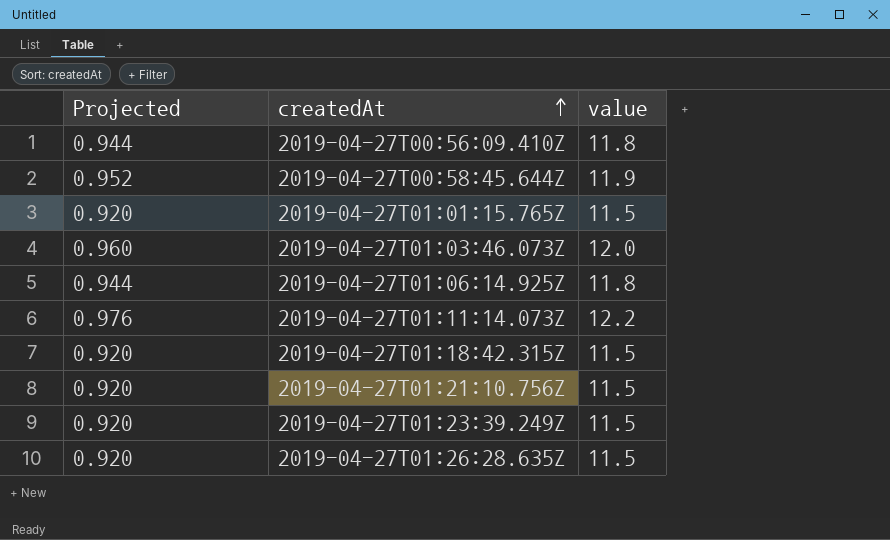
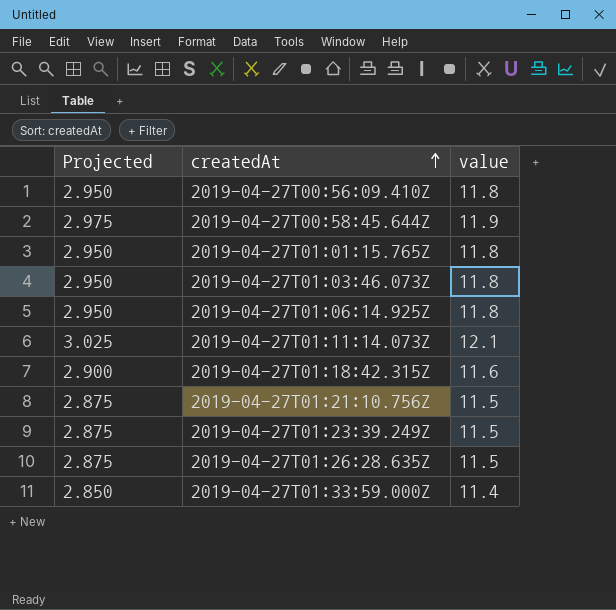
column Projected | formula: [value] * 0.08 -> [value] * 0.25
2019-04-27T01:01:15.765Z | value: 11.5 -> 11.8
2019-04-27T01:03:46.073Z | value: 12.0 -> 11.8
2019-04-27T01:11:14.073Z | value: 12.2 -> 12.1
2019-04-27T01:18:42.315Z | value: 11.5 -> 11.6
row 2019-04-27T01:33:59.000Z: none -> 2.850 | 11.4

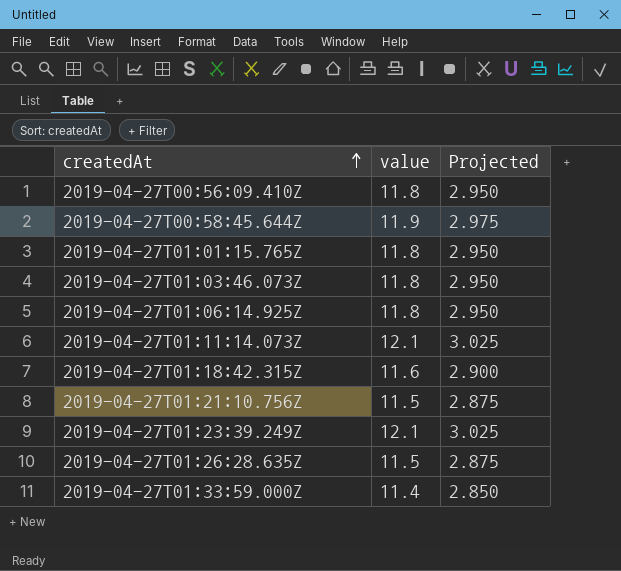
column Projected | position: 1 -> 3
2019-04-27T01:23:39.249Z | value: 11.5 -> 12.1
2019-04-27T01:23:39.249Z | Projected: 2.875 -> 3.025

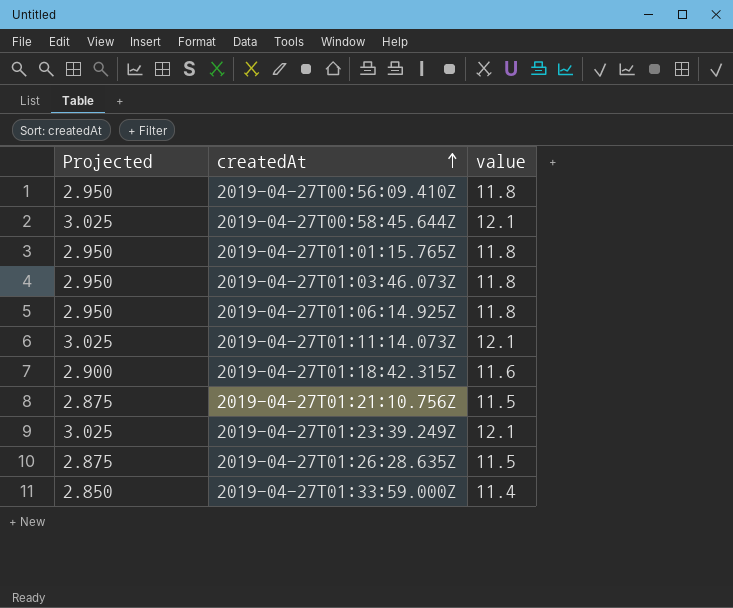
column Projected | position: 3 -> 1
2019-04-27T00:58:45.644Z | Projected: 2.975 -> 3.025
2019-04-27T00:58:45.644Z | value: 11.9 -> 12.1

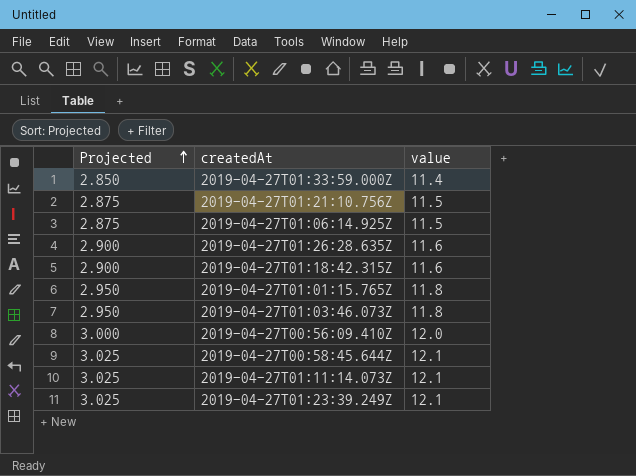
row order: createdAt ascending -> Projected ascending
2019-04-27T01:06:14.925Z | Projected: 2.950 -> 2.875
2019-04-27T01:06:14.925Z | value: 11.8 -> 11.5
2019-04-27T01:26:28.635Z | Projected: 2.875 -> 2.900
2019-04-27T01:26:28.635Z | value: 11.5 -> 11.6
2019-04-27T00:56:09.410Z | Projected: 2.950 -> 3.000
2019-04-27T00:56:09.410Z | value: 11.8 -> 12.0

